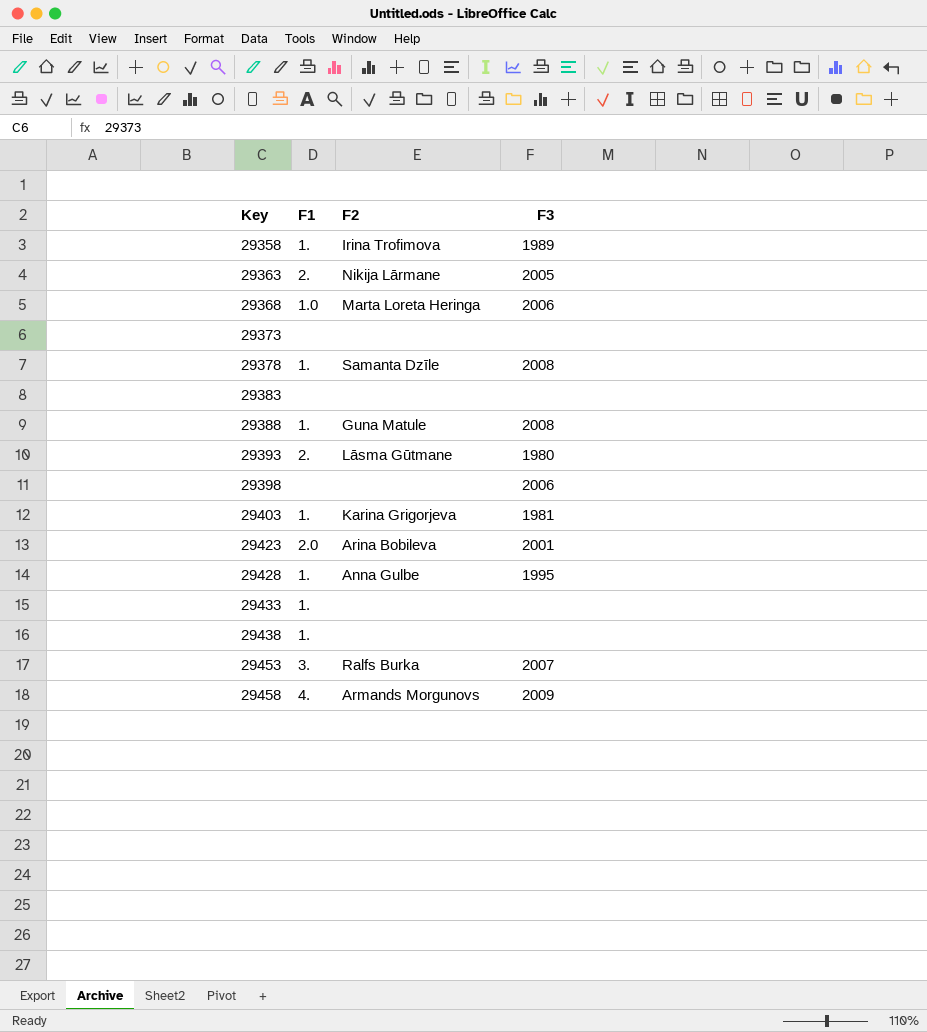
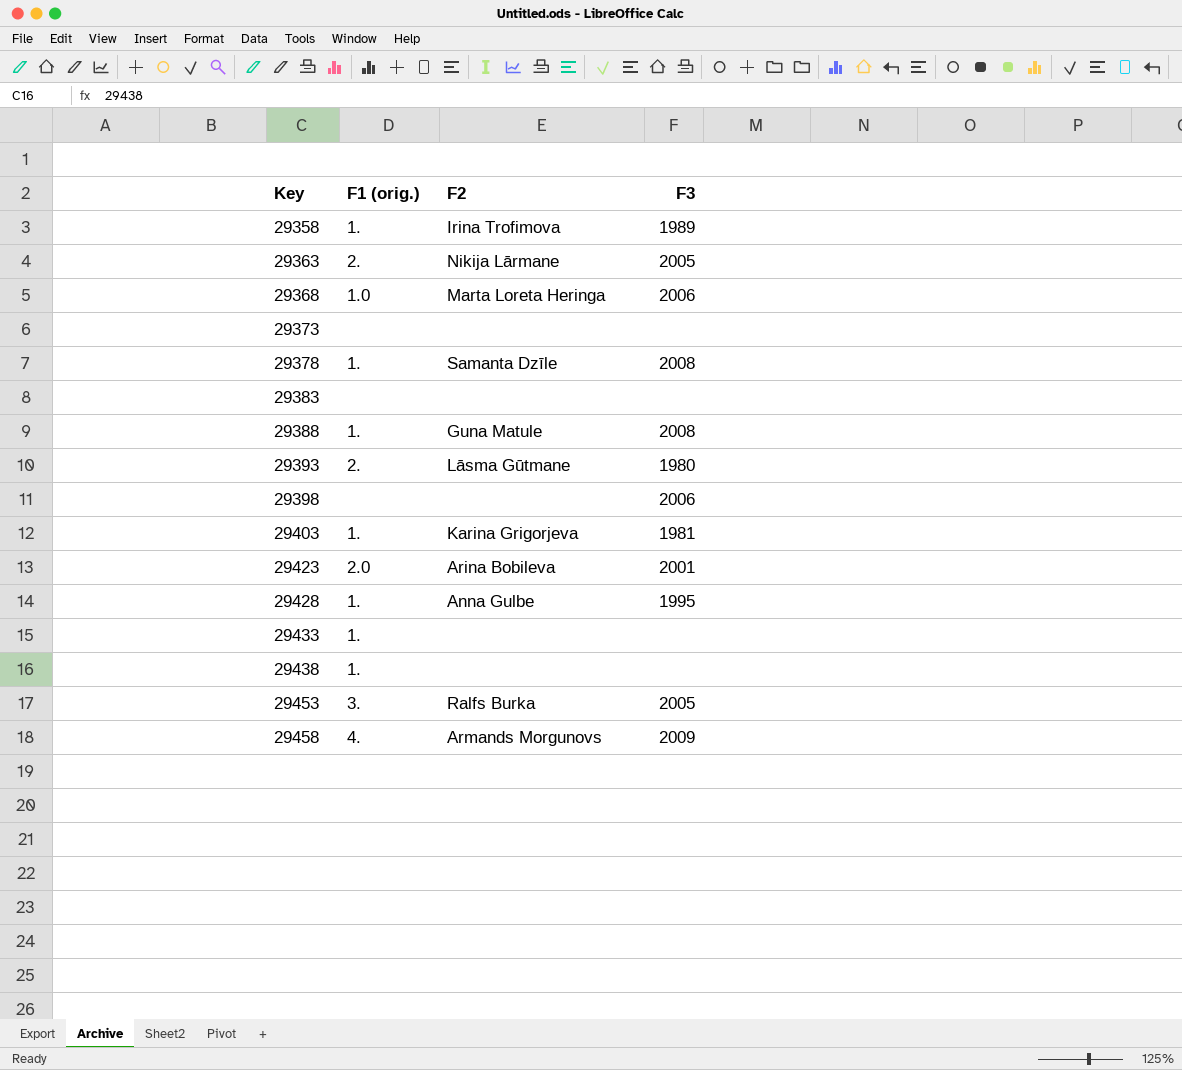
column name: F1 -> F1 (orig.)
29453 | F3: 2007 -> 2005

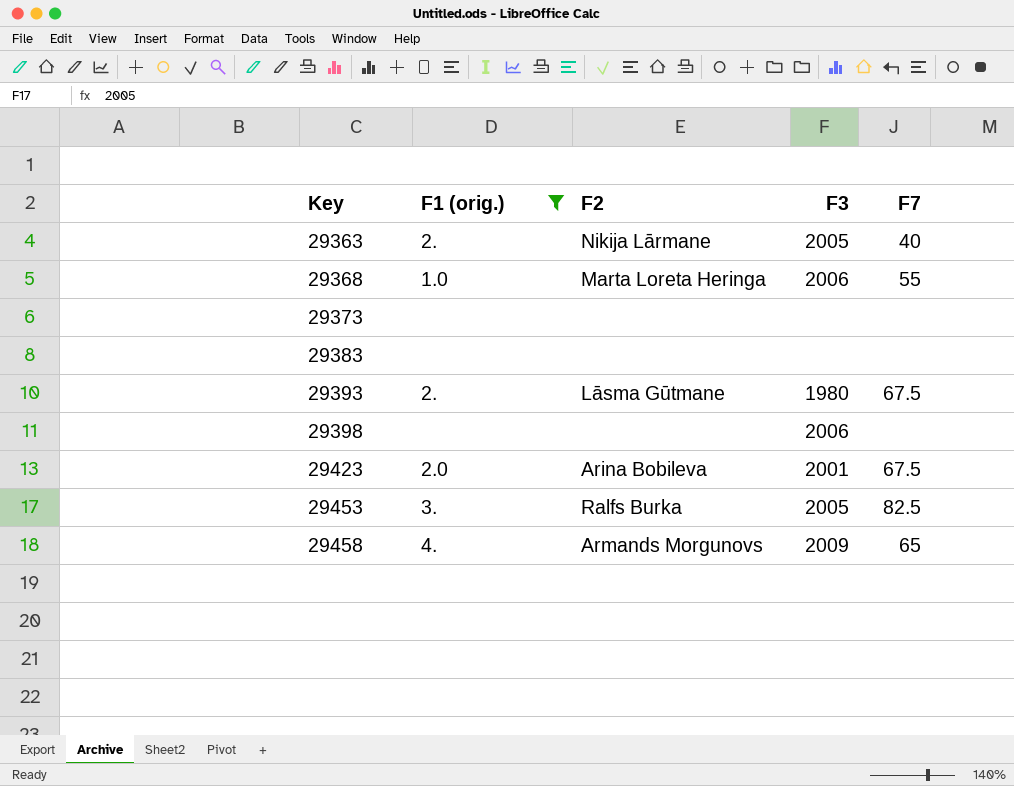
filter: none -> F1 (orig.) != 1.
column F7 | position: none -> 5

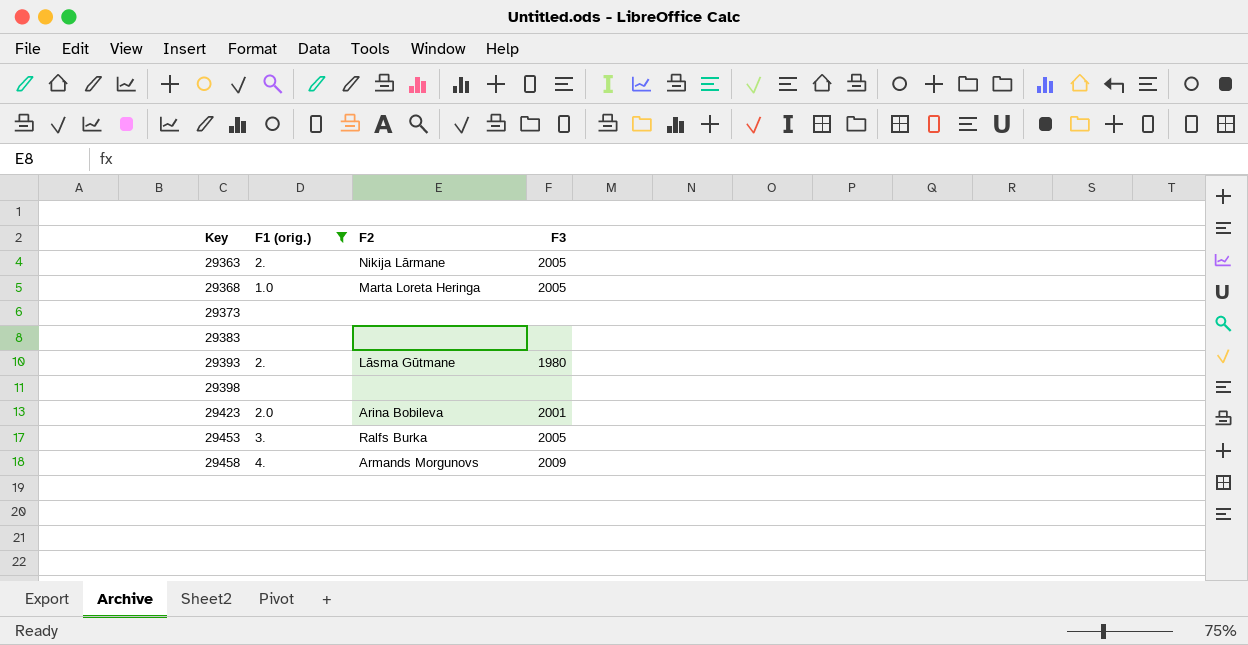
column F7 | position: 5 -> none
29368 | F3: 2006 -> 2005
29398 | F3: 2006 -> none

